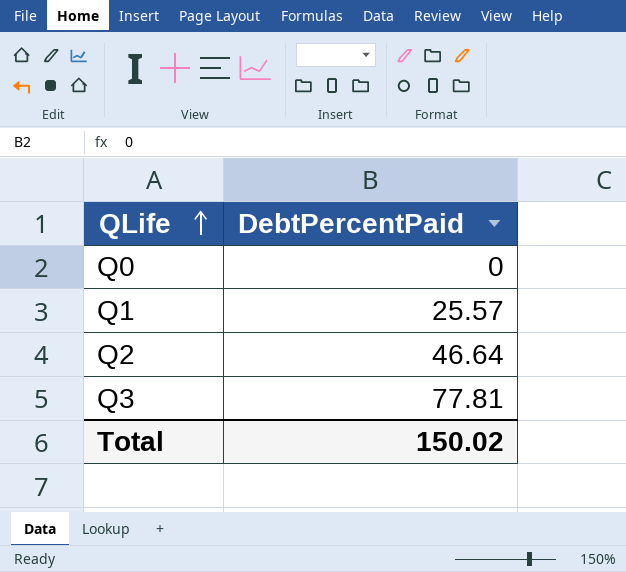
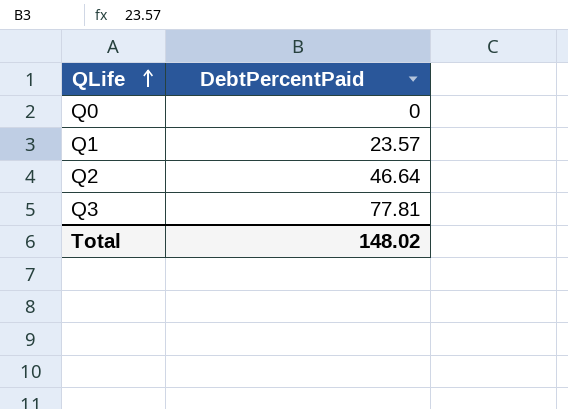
Q1 | DebtPercentPaid: 25.57 -> 23.57
Total | DebtPercentPaid: 150.02 -> 148.02

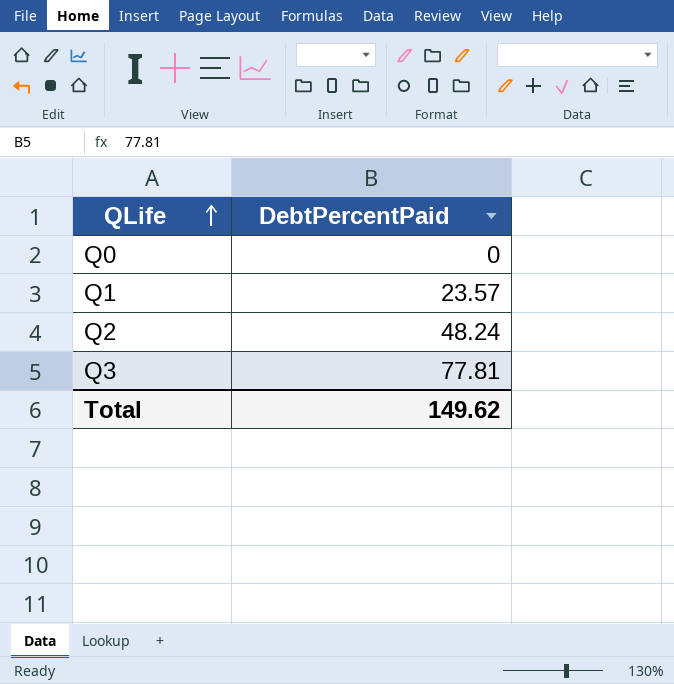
Q2 | DebtPercentPaid: 46.64 -> 48.24
Total | DebtPercentPaid: 148.02 -> 149.62

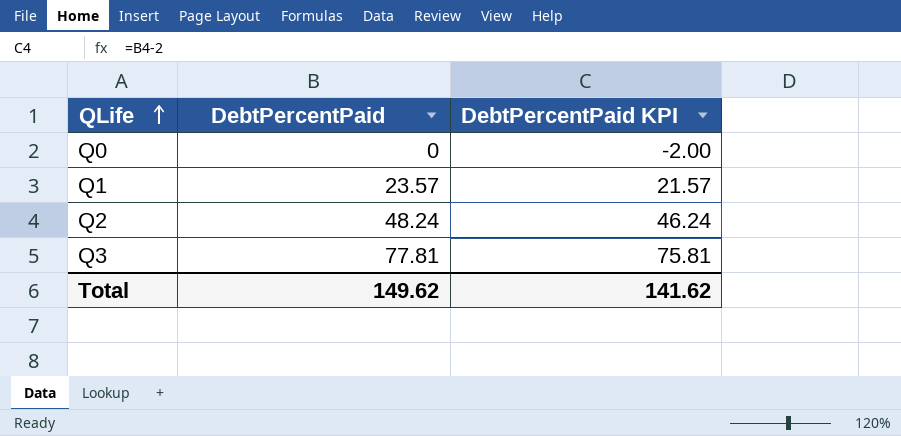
column DebtPercentPaid KPI | formula: none -> [DebtPercentPaid] - 2

